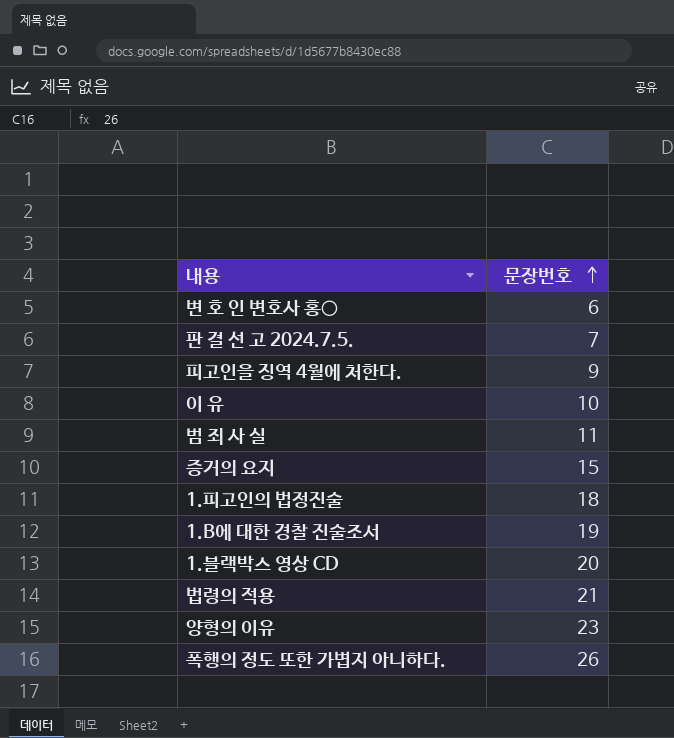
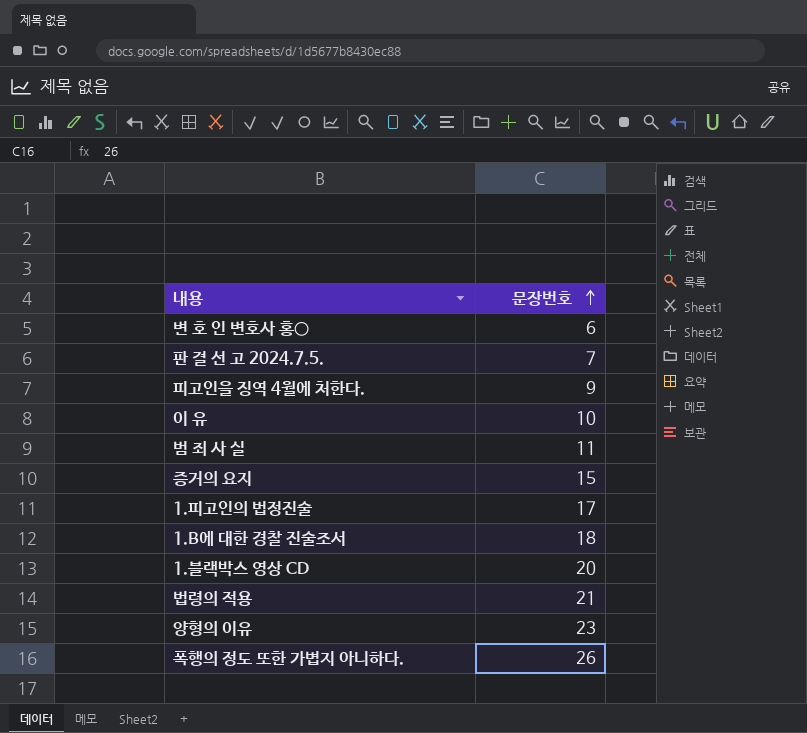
1.피고인의 법정진술 | 문장번호: 18 -> 17
1.B에 대한 경찰 진술조서 | 문장번호: 19 -> 18

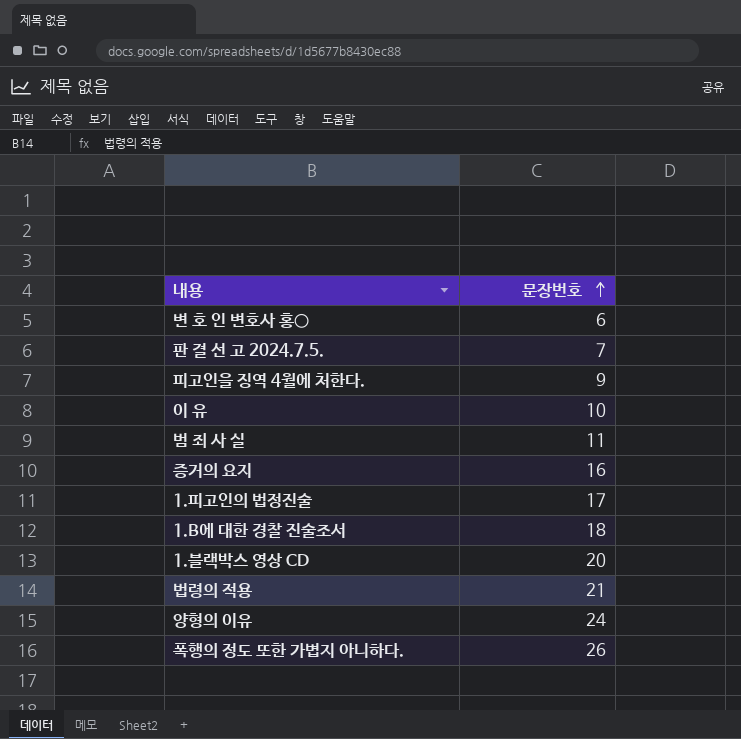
증거의 요지 | 문장번호: 15 -> 16
양형의 이유 | 문장번호: 23 -> 24

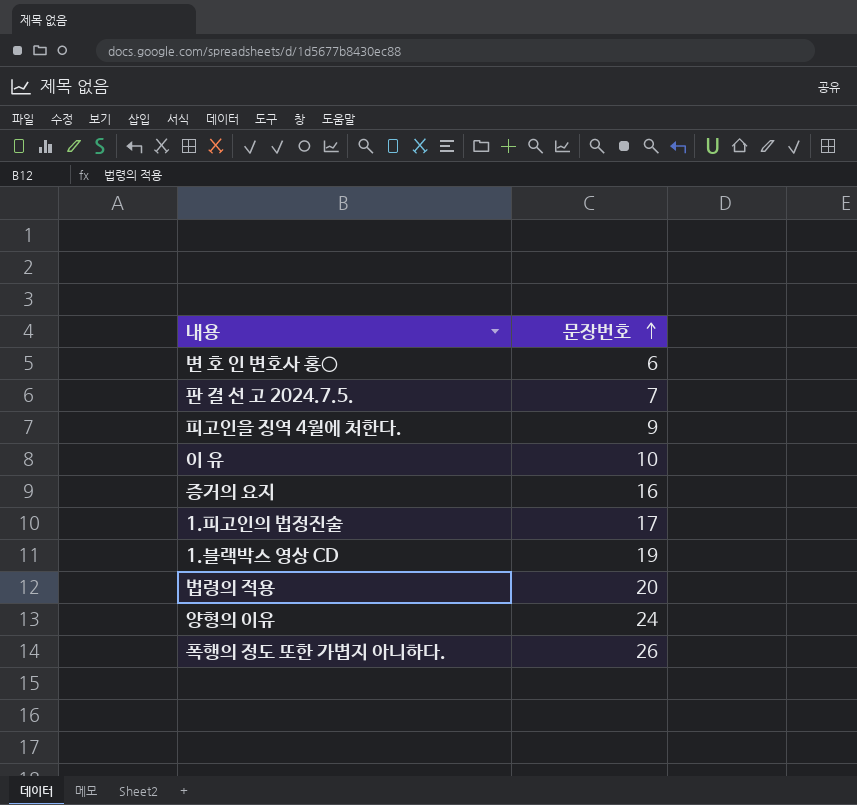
row 범 죄 사 실: 11 -> none
row 1.B에 대한 경찰 진술조서: 18 -> none
1.블랙박스 영상 CD | 문장번호: 20 -> 19
법령의 적용 | 문장번호: 21 -> 20

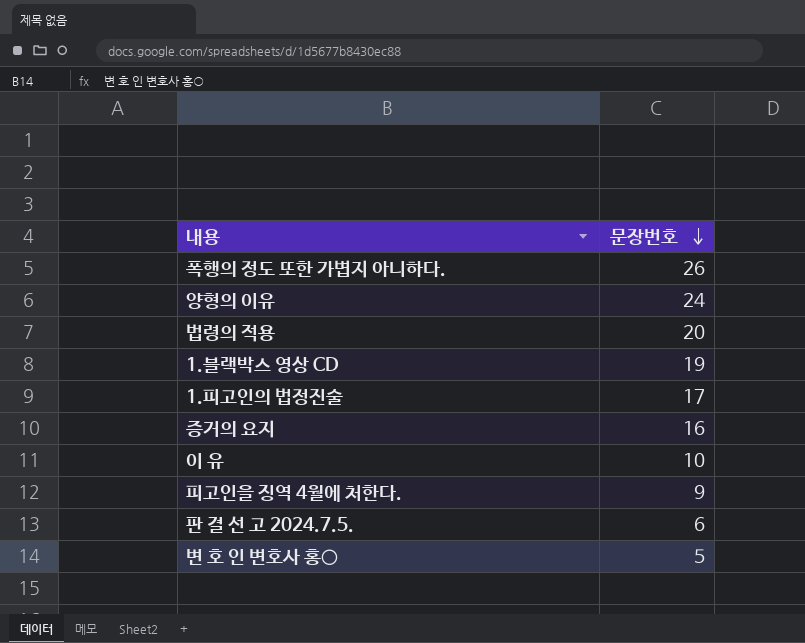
row order: 문장번호 ascending -> 문장번호 descending
판 결 선 고 2024.7.5. | 문장번호: 7 -> 6
변 호 인 변호사 홍○ | 문장번호: 6 -> 5

